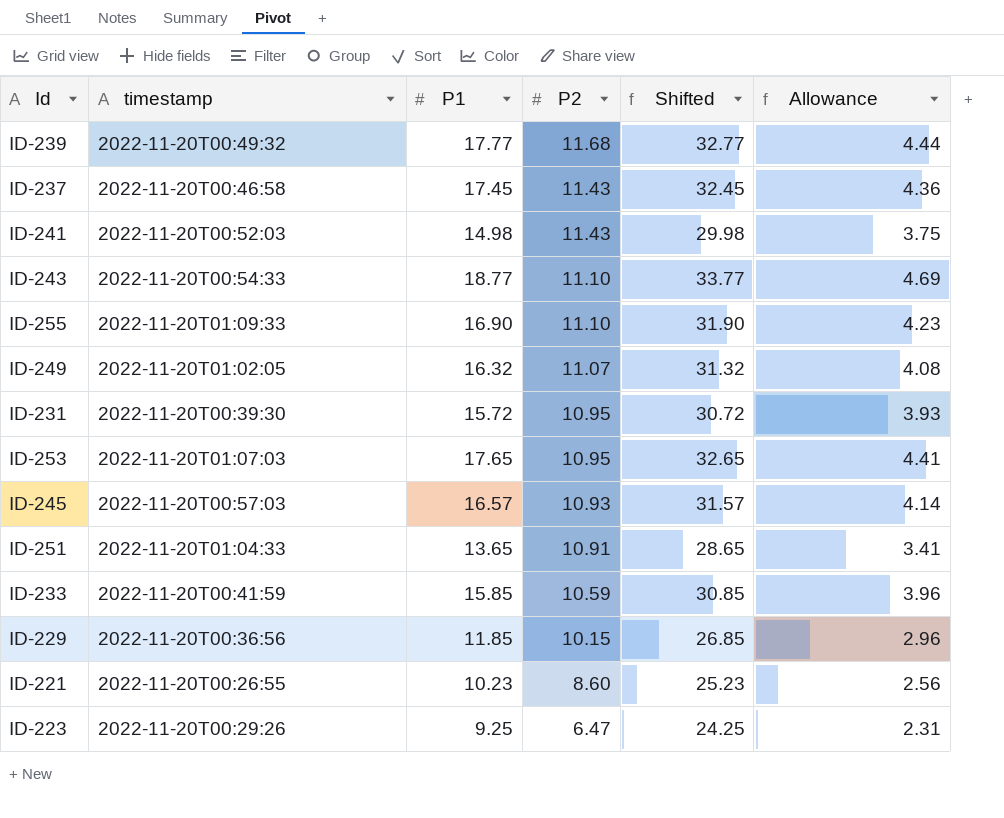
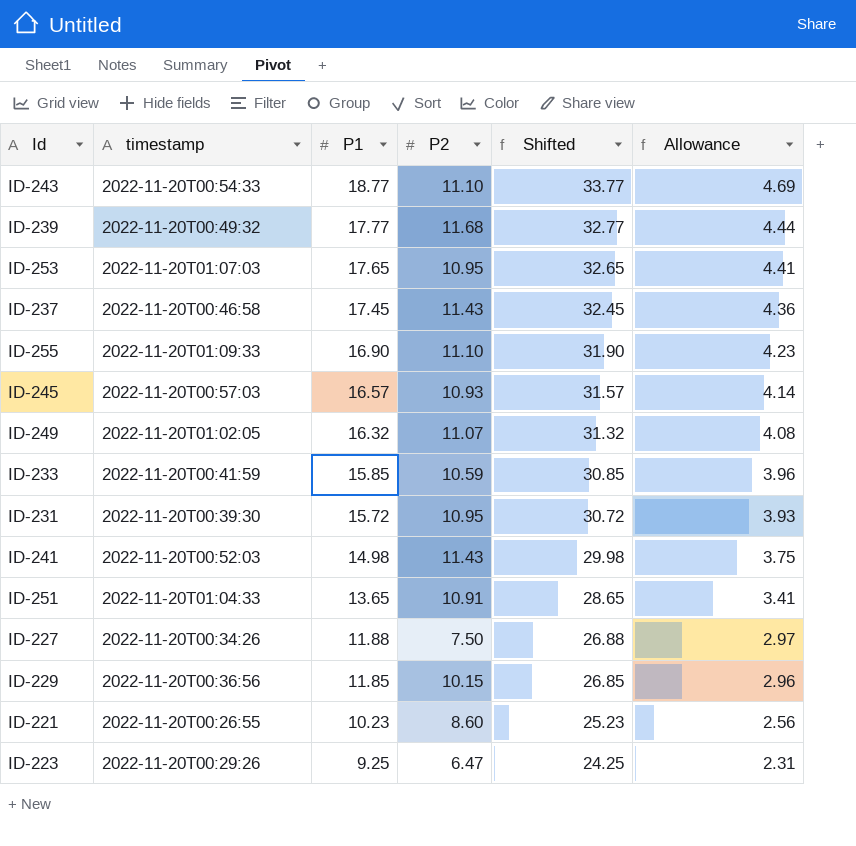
row order: P2 descending -> P1 descending
row ID-227: none -> 2022-11-20T00:34:26 | 11.88 | 7.50 | 26.88 | 2.97

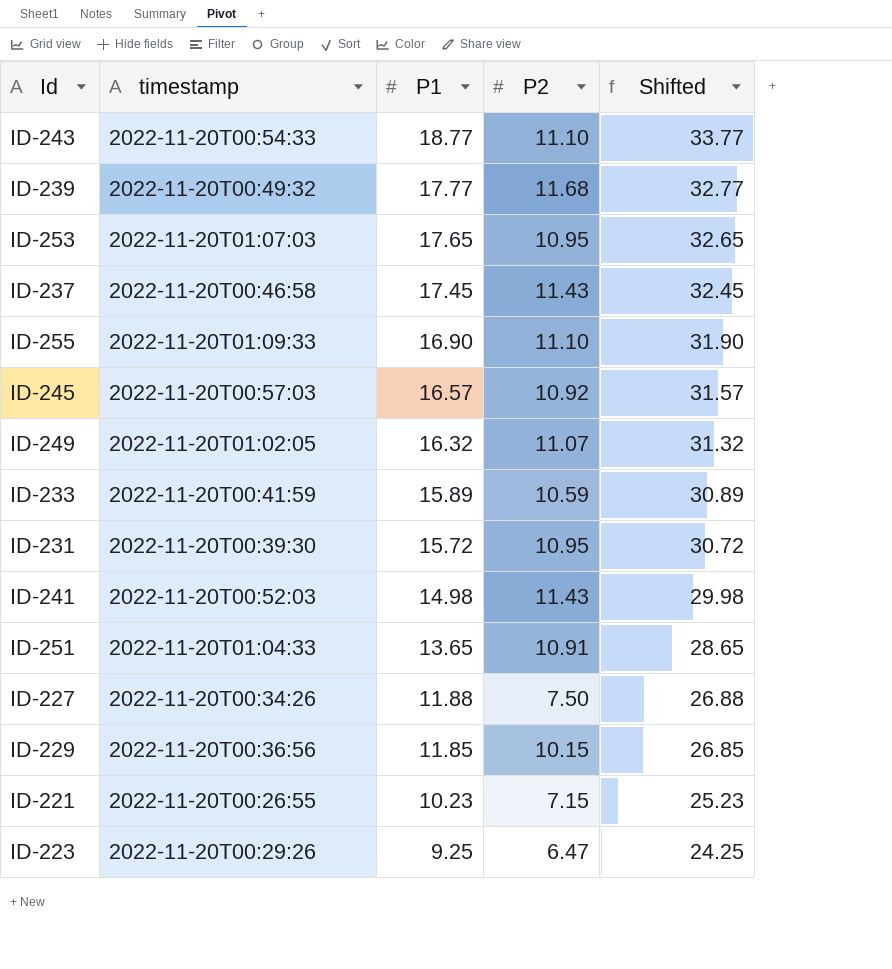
column Allowance | formula: [P1] * 0.25 -> none
ID-245 | P2: 10.93 -> 10.92
ID-233 | P1: 15.85 -> 15.89
ID-233 | Shifted: 30.85 -> 30.89
ID-221 | P2: 8.60 -> 7.15

